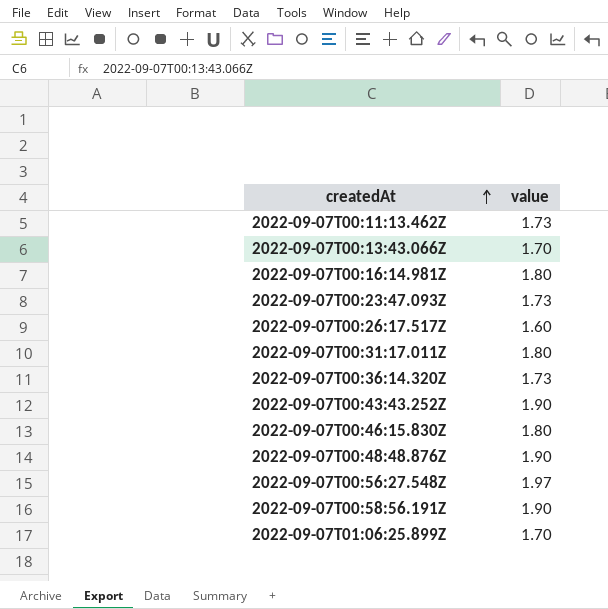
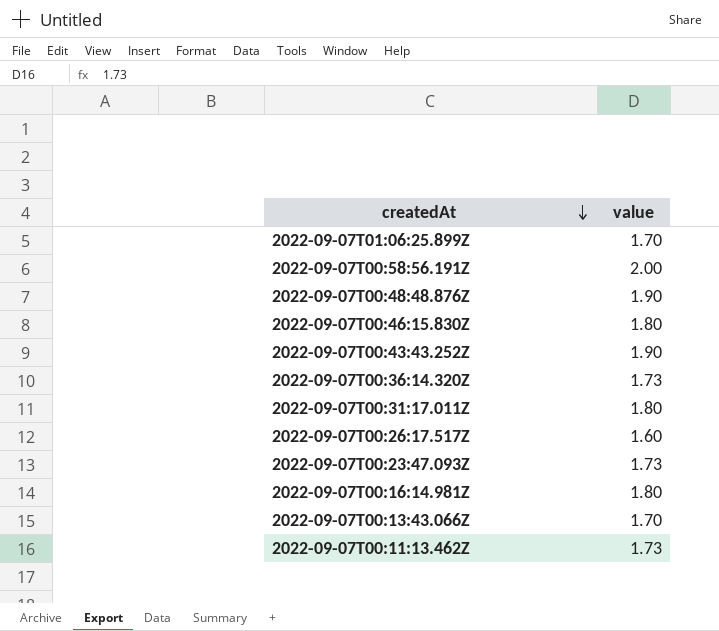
row order: createdAt ascending -> createdAt descending
row 2022-09-07T00:56:27.548Z: 1.97 -> none
2022-09-07T00:58:56.191Z | value: 1.90 -> 2.00

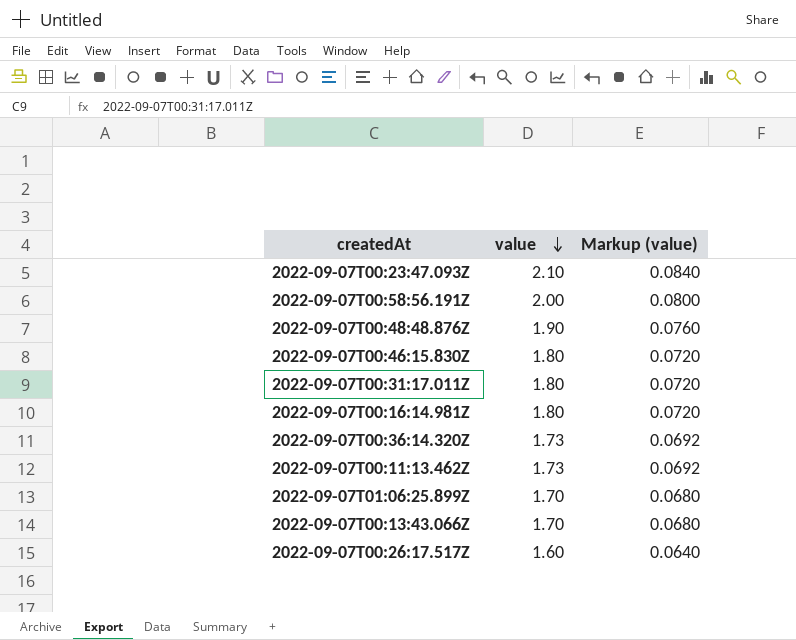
row order: createdAt descending -> value descending
column Markup (value) | formula: none -> [value] * 0.04
row 2022-09-07T00:43:43.252Z: 1.90 -> none
2022-09-07T00:23:47.093Z | value: 1.73 -> 2.10

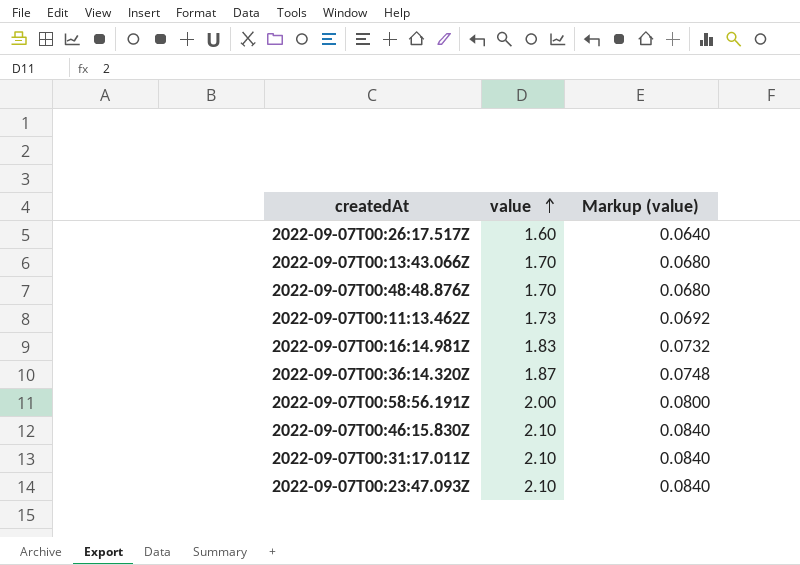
row order: value descending -> value ascending
row 2022-09-07T01:06:25.899Z: 1.70 | 0.0680 -> none
2022-09-07T00:48:48.876Z | value: 1.90 -> 1.70
2022-09-07T00:48:48.876Z | Markup (value): 0.0760 -> 0.0680
2022-09-07T00:16:14.981Z | value: 1.80 -> 1.83
2022-09-07T00:16:14.981Z | Markup (value): 0.0720 -> 0.0732
2022-09-07T00:36:14.320Z | value: 1.73 -> 1.87
2022-09-07T00:36:14.320Z | Markup (value): 0.0692 -> 0.0748
2022-09-07T00:46:15.830Z | value: 1.80 -> 2.10
2022-09-07T00:46:15.830Z | Markup (value): 0.0720 -> 0.0840
2022-09-07T00:31:17.011Z | value: 1.80 -> 2.10
2022-09-07T00:31:17.011Z | Markup (value): 0.0720 -> 0.0840

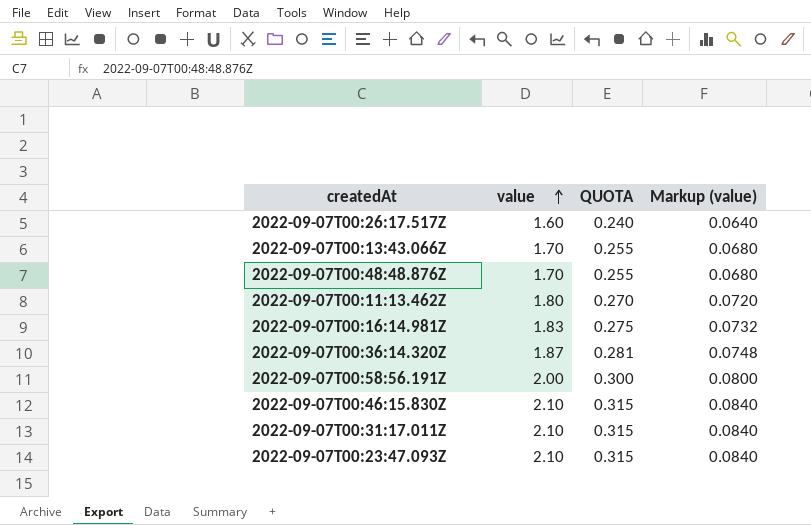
column QUOTA | formula: none -> [value] * 0.15
2022-09-07T00:11:13.462Z | value: 1.73 -> 1.80
2022-09-07T00:11:13.462Z | Markup (value): 0.0692 -> 0.0720

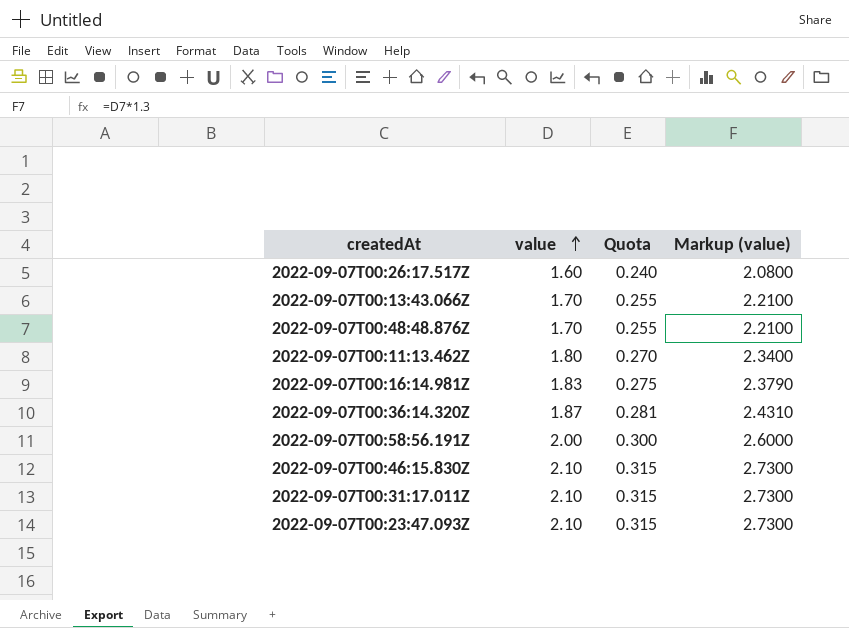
column name: QUOTA -> Quota
column Markup (value) | formula: [value] * 0.04 -> [value] * 1.3

